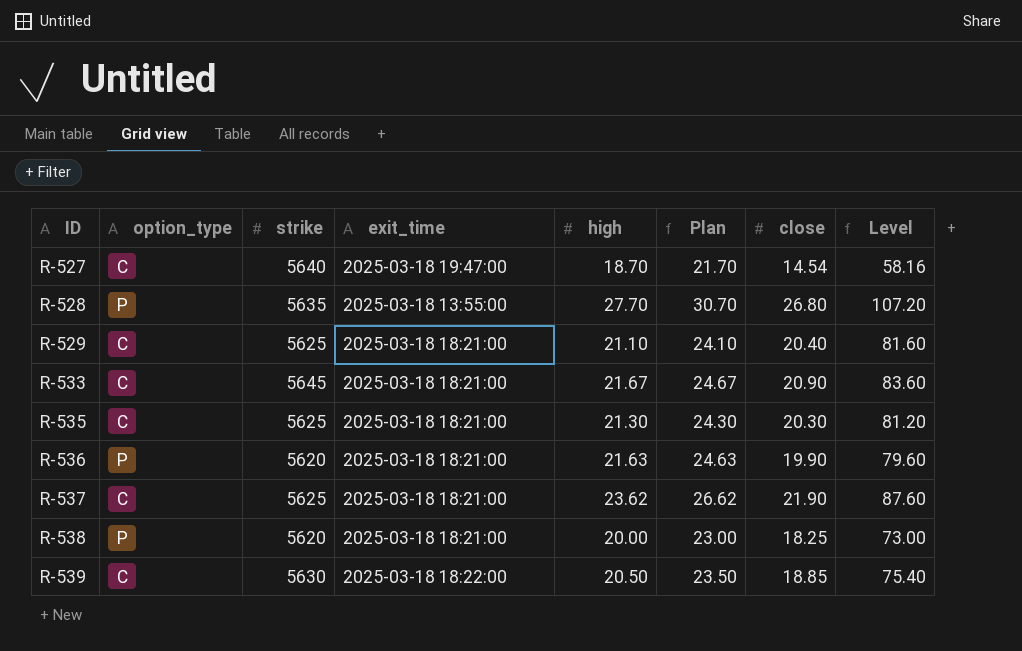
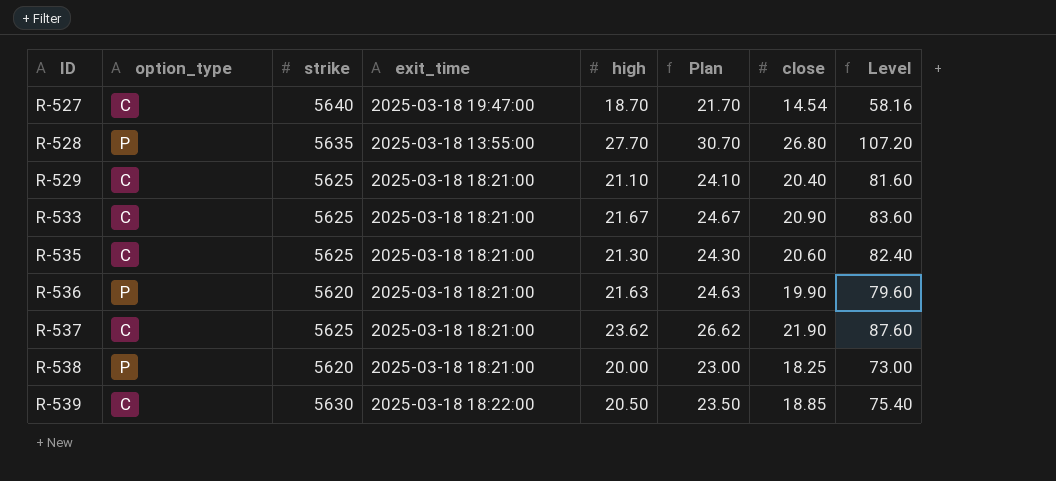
R-533 | strike: 5645 -> 5625
R-535 | close: 20.30 -> 20.60
R-535 | Level: 81.20 -> 82.40

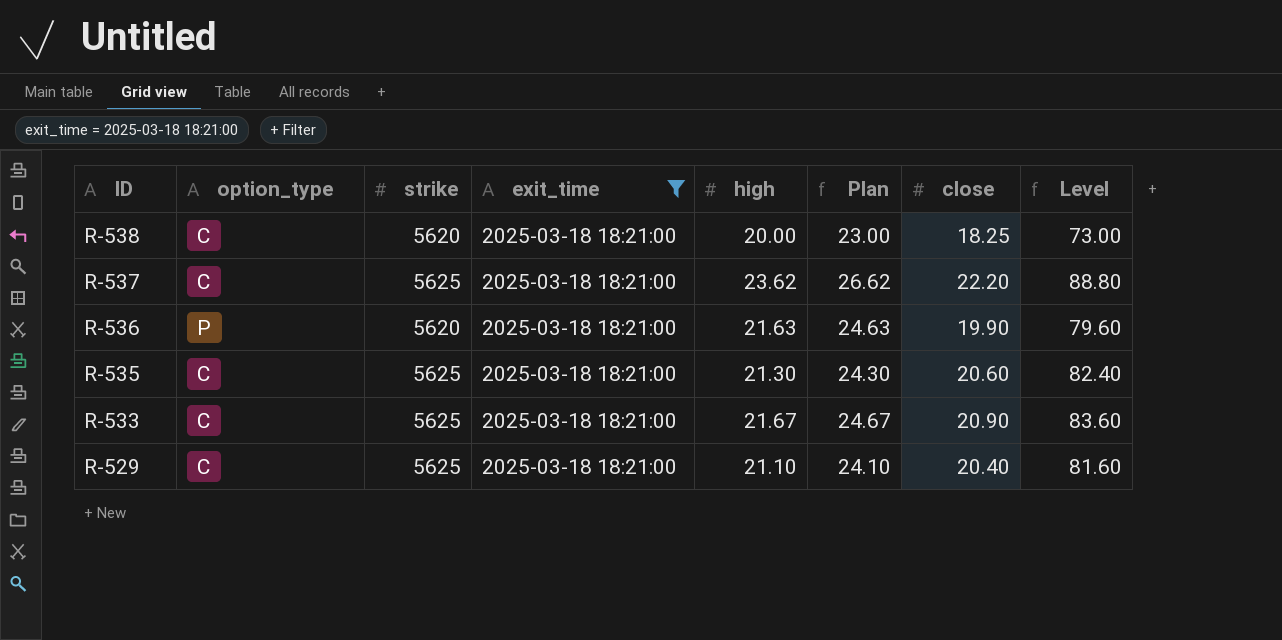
filter: none -> exit_time = 2025-03-18 18:21:00
row order: ID ascending -> ID descending
R-538 | option_type: P -> C
R-537 | close: 21.90 -> 22.20
R-537 | Level: 87.60 -> 88.80

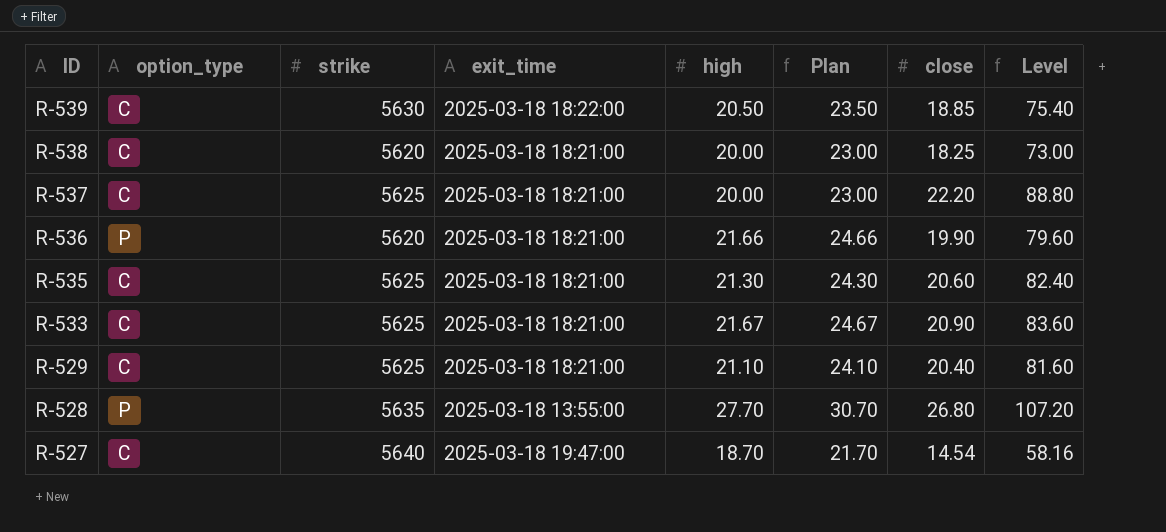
filter: exit_time = 2025-03-18 18:21:00 -> none
R-537 | high: 23.62 -> 20.00
R-537 | Plan: 26.62 -> 23.00
R-536 | high: 21.63 -> 21.66
R-536 | Plan: 24.63 -> 24.66

